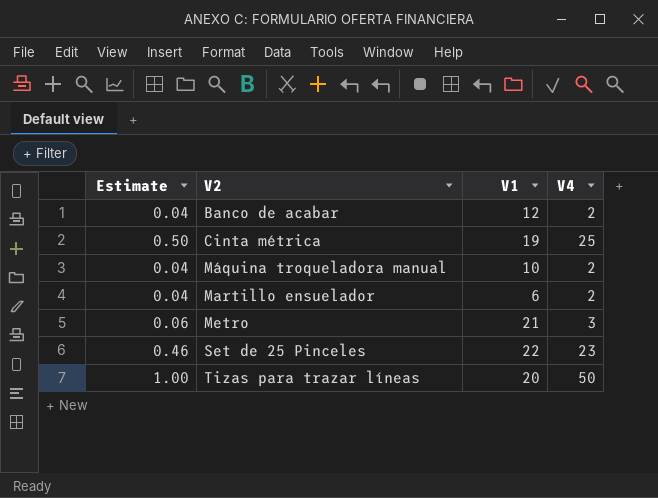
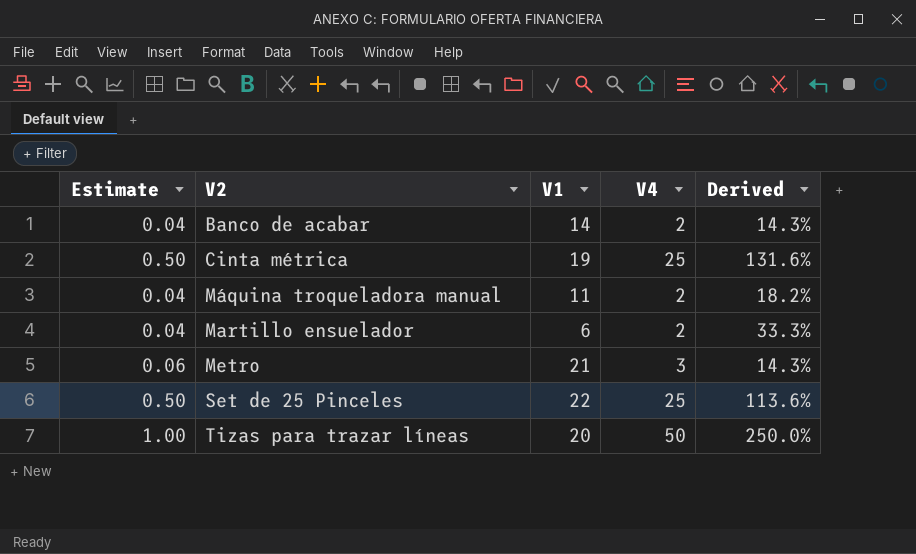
column Derived | formula: none -> [V4] / [V1]
Banco de acabar | V1: 12 -> 14
Máquina troqueladora manual | V1: 10 -> 11
Set de 25 Pinceles | Estimate: 0.46 -> 0.50
Set de 25 Pinceles | V4: 23 -> 25

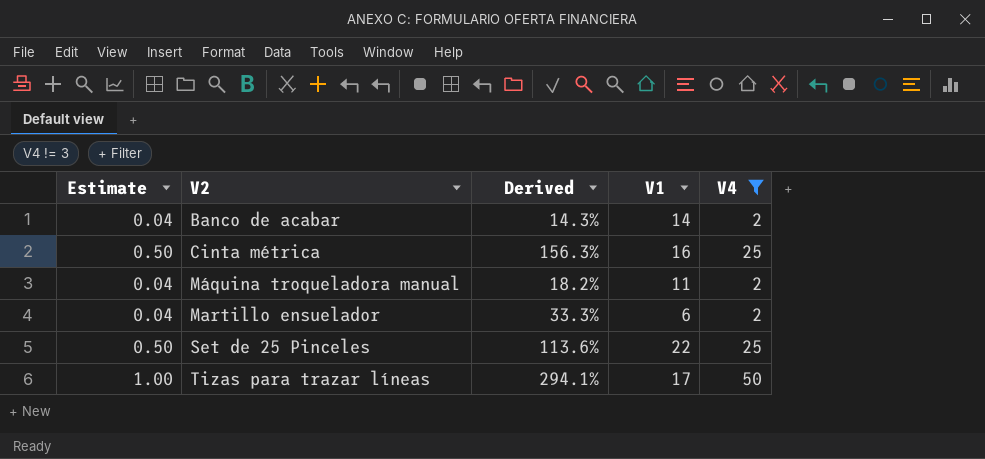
filter: none -> V4 != 3
column Derived | position: 5 -> 3
Cinta métrica | Derived: 131.6% -> 156.3%
Cinta métrica | V1: 19 -> 16
Tizas para trazar líneas | Derived: 250.0% -> 294.1%
Tizas para trazar líneas | V1: 20 -> 17

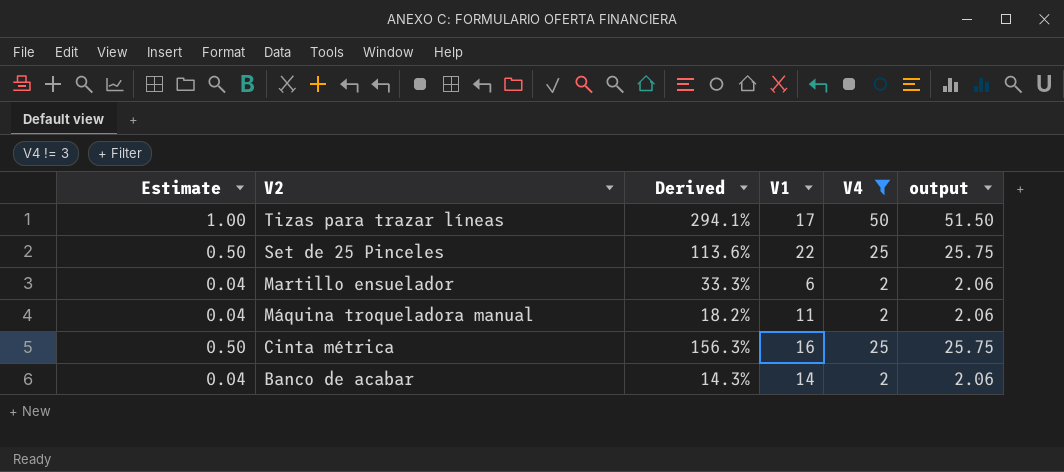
row order: V2 ascending -> V2 descending
column output | formula: none -> [V4] * 1.03

